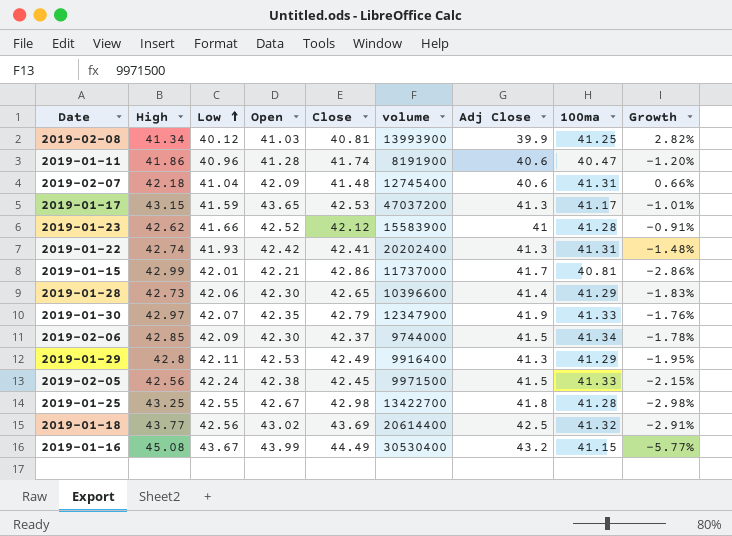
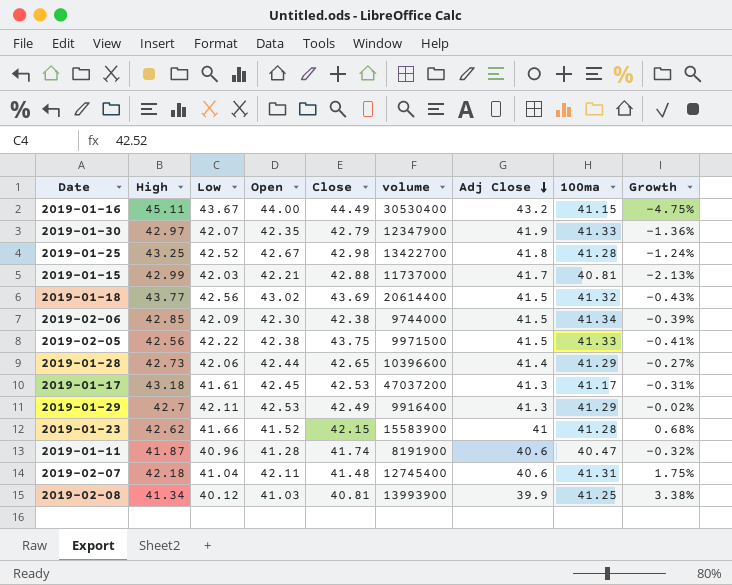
row order: Low ascending -> Adj Close descending
column Growth | formula: ([100ma] - [Low]) / [Low] -> ([100ma] - [Adj Close]) / [Adj Close]
row 2019-01-22: 42.74 | 41.93 | 42.42 | 42.41 | 20202400 | 41.3 | 41.31 | -1.48% -> none
2019-01-16 | High: 45.08 -> 45.11
2019-01-16 | Open: 43.99 -> 44.00
2019-01-25 | Low: 42.55 -> 42.52
2019-01-15 | Low: 42.01 -> 42.03
2019-01-15 | Close: 42.86 -> 42.88
2019-01-18 | Adj Close: 42.5 -> 41.5
2019-02-06 | Close: 42.37 -> 42.38
2019-02-05 | Low: 42.24 -> 42.22
2019-02-05 | Close: 42.45 -> 43.75
2019-01-28 | Open: 42.30 -> 42.44
2019-01-17 | High: 43.15 -> 43.18
2019-01-17 | Low: 41.59 -> 41.61
2019-01-17 | Open: 43.65 -> 42.45
2019-01-29 | High: 42.8 -> 42.7
2019-01-23 | Open: 42.52 -> 41.52
2019-01-23 | Close: 42.12 -> 42.15
2019-01-11 | High: 41.86 -> 41.87
2019-02-07 | Open: 42.09 -> 42.11

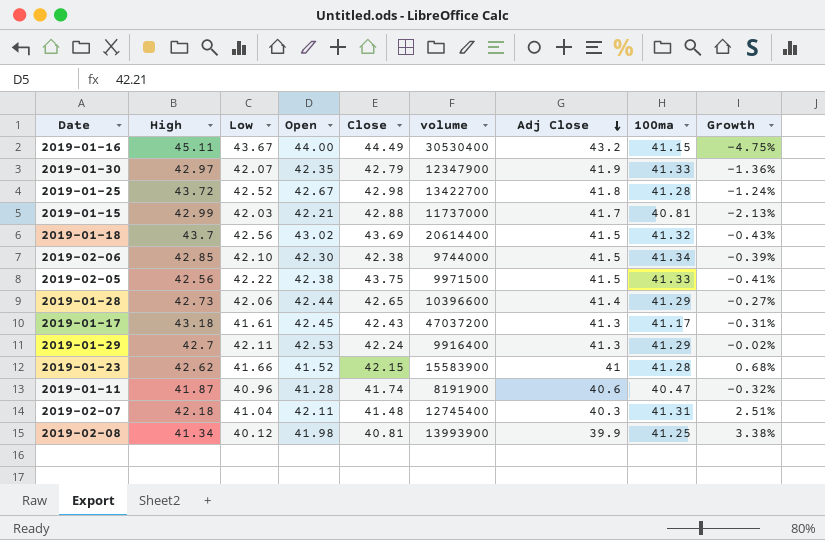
2019-01-25 | High: 43.25 -> 43.72
2019-01-18 | High: 43.77 -> 43.7
2019-02-06 | Low: 42.09 -> 42.10
2019-01-17 | Close: 42.53 -> 42.43
2019-01-29 | Close: 42.49 -> 42.24
2019-02-07 | Adj Close: 40.6 -> 40.3
2019-02-07 | Growth: 1.75% -> 2.51%
2019-02-08 | Open: 41.03 -> 41.98

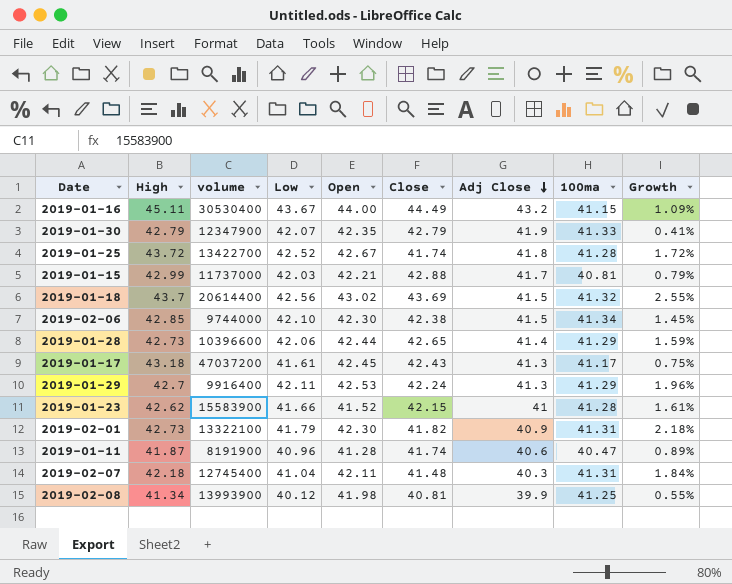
column volume | position: 6 -> 3
column Growth | formula: ([100ma] - [Adj Close]) / [Adj Close] -> ([Low] - [Adj Close]) / [Adj Close]
row 2019-02-05: 42.56 | 42.22 | 42.38 | 43.75 | 9971500 | 41.5 | 41.33 | -0.41% -> none
2019-01-30 | High: 42.97 -> 42.79
2019-01-25 | Close: 42.98 -> 41.74
row 2019-02-01: none -> 42.73 | 13322100 | 41.79 | 42.30 | 41.82 | 40.9 | 41.31 | 2.18%

